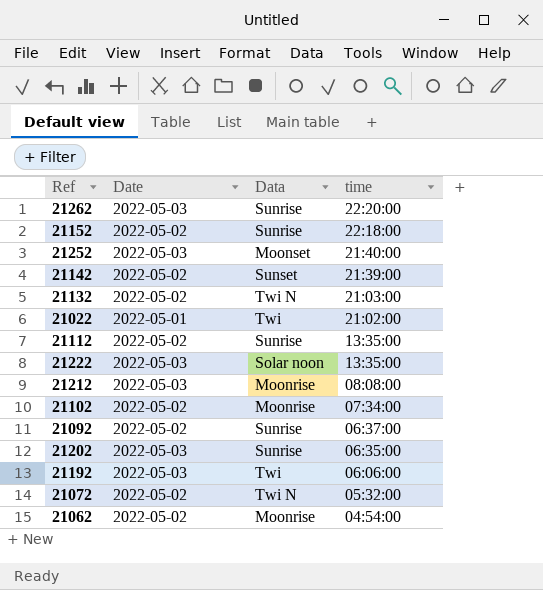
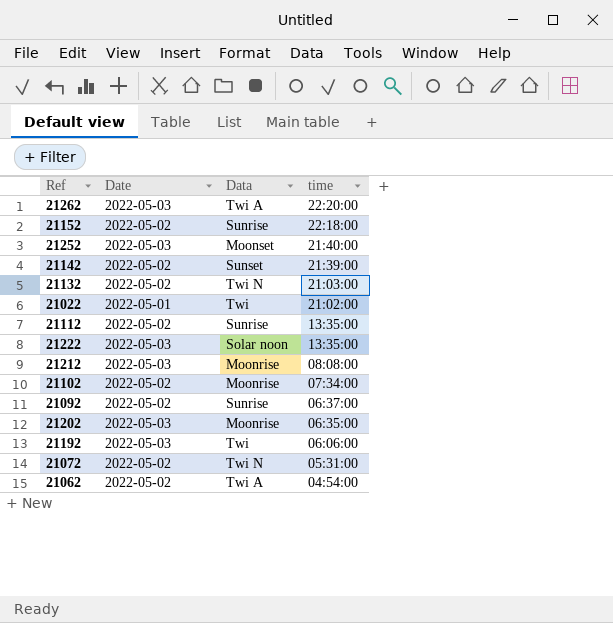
21262 | Data: Sunrise -> Twi A
21202 | Data: Sunrise -> Moonrise
21072 | time: 05:32:00 -> 05:31:00
21062 | Data: Moonrise -> Twi A

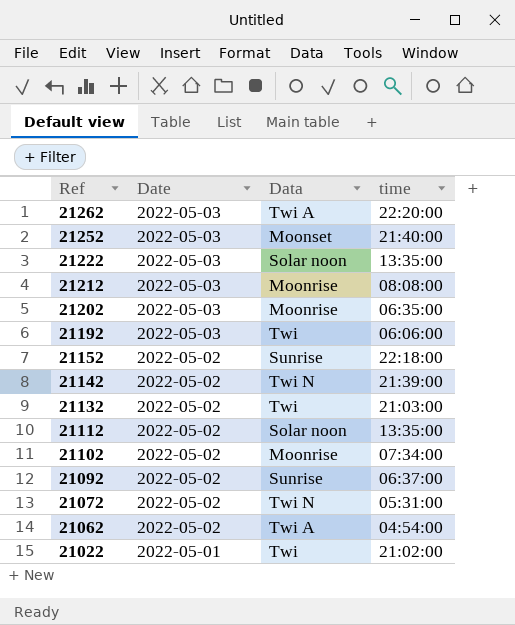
row order: time descending -> Ref descending
21142 | Data: Sunset -> Twi N
21132 | Data: Twi N -> Twi
21112 | Data: Sunrise -> Solar noon

